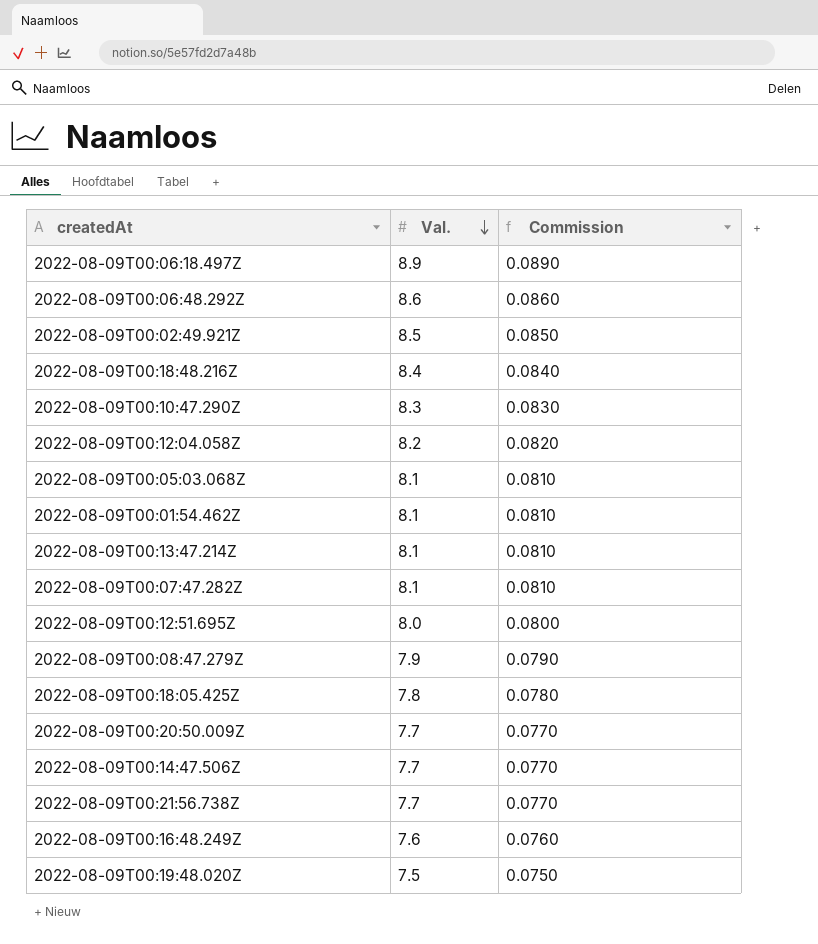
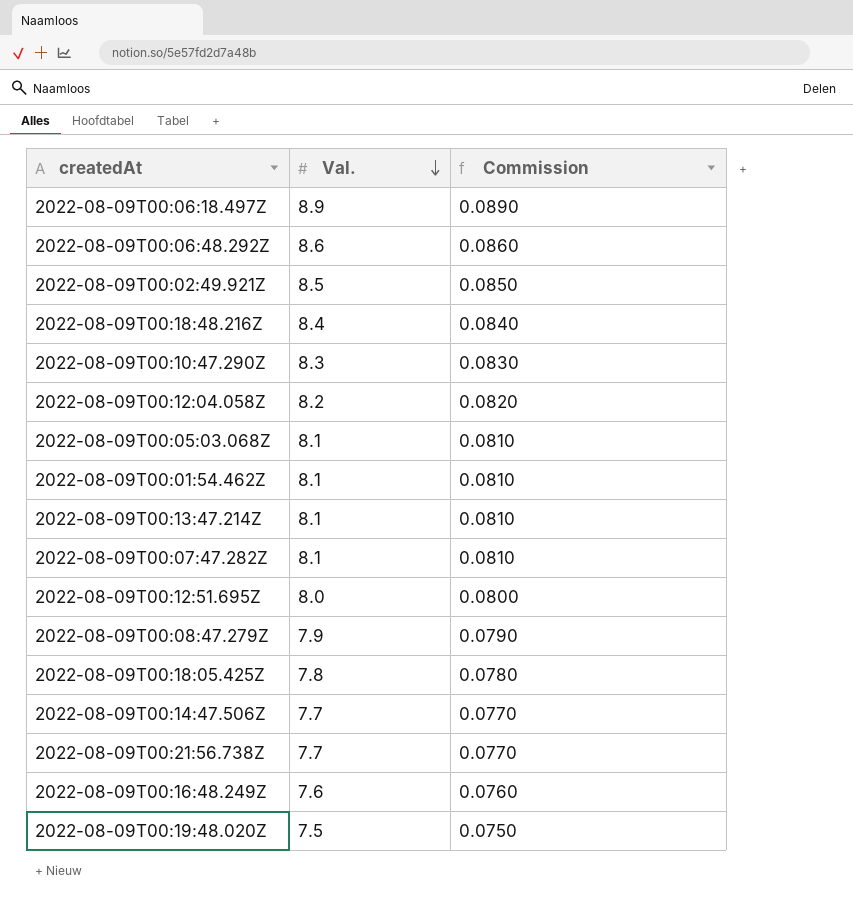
row 2022-08-09T00:20:50.009Z: 7.7 | 0.0770 -> none

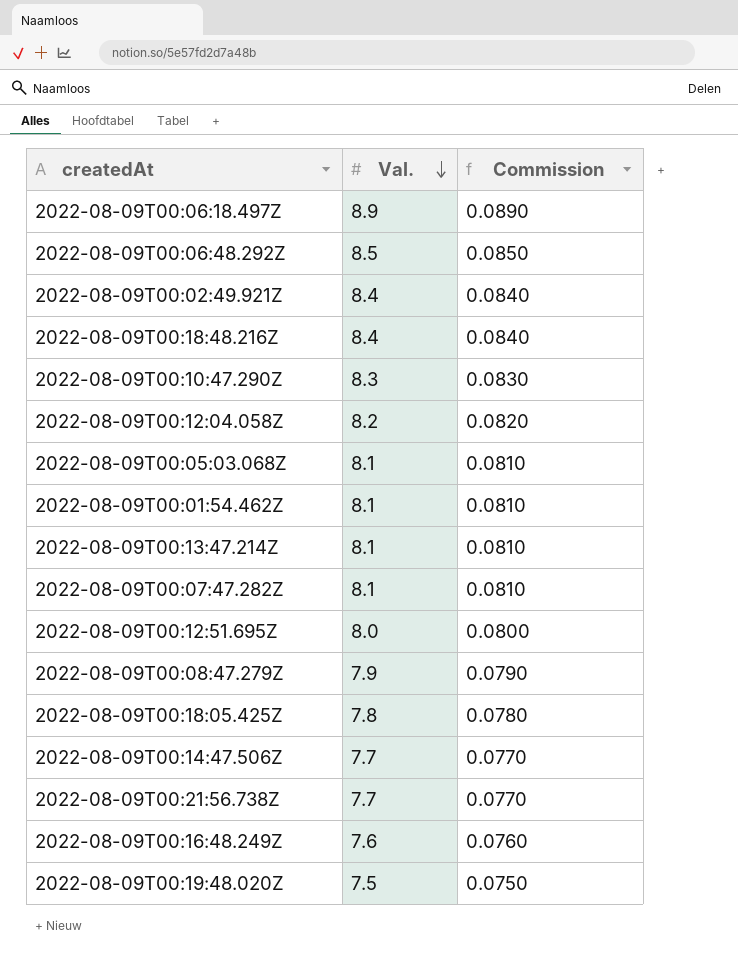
2022-08-09T00:06:48.292Z | Val.: 8.6 -> 8.5
2022-08-09T00:06:48.292Z | Commission: 0.0860 -> 0.0850
2022-08-09T00:02:49.921Z | Val.: 8.5 -> 8.4
2022-08-09T00:02:49.921Z | Commission: 0.0850 -> 0.0840

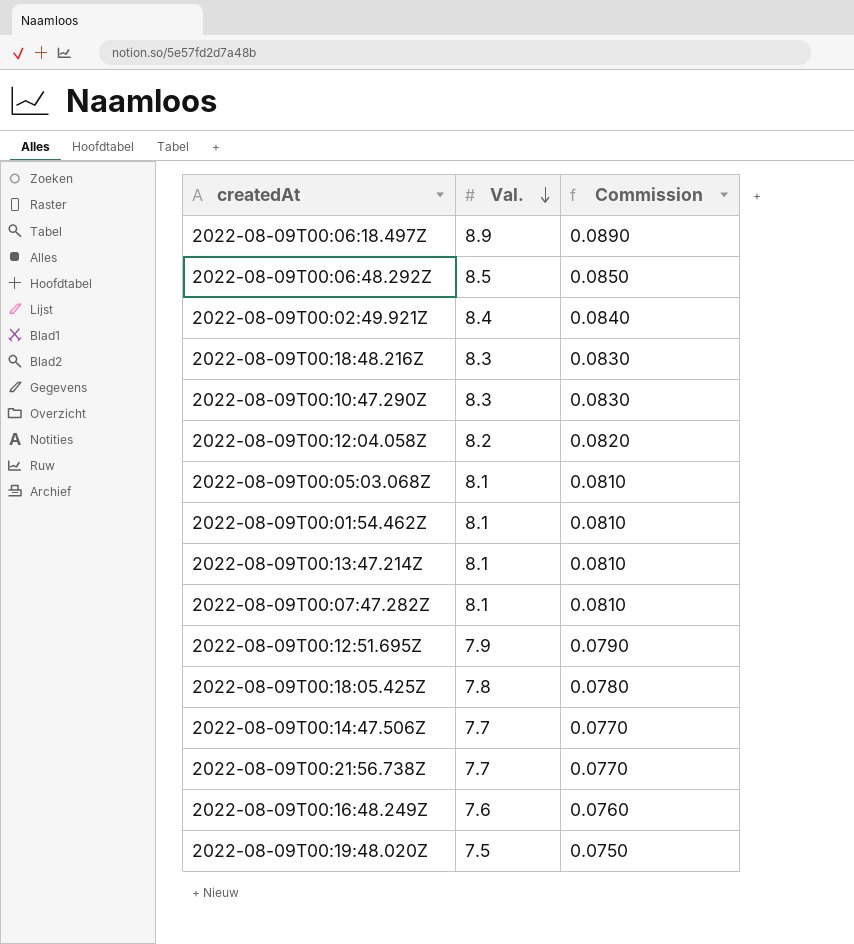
row 2022-08-09T00:08:47.279Z: 7.9 | 0.0790 -> none
2022-08-09T00:18:48.216Z | Val.: 8.4 -> 8.3
2022-08-09T00:18:48.216Z | Commission: 0.0840 -> 0.0830
2022-08-09T00:12:51.695Z | Val.: 8.0 -> 7.9
2022-08-09T00:12:51.695Z | Commission: 0.0800 -> 0.0790

